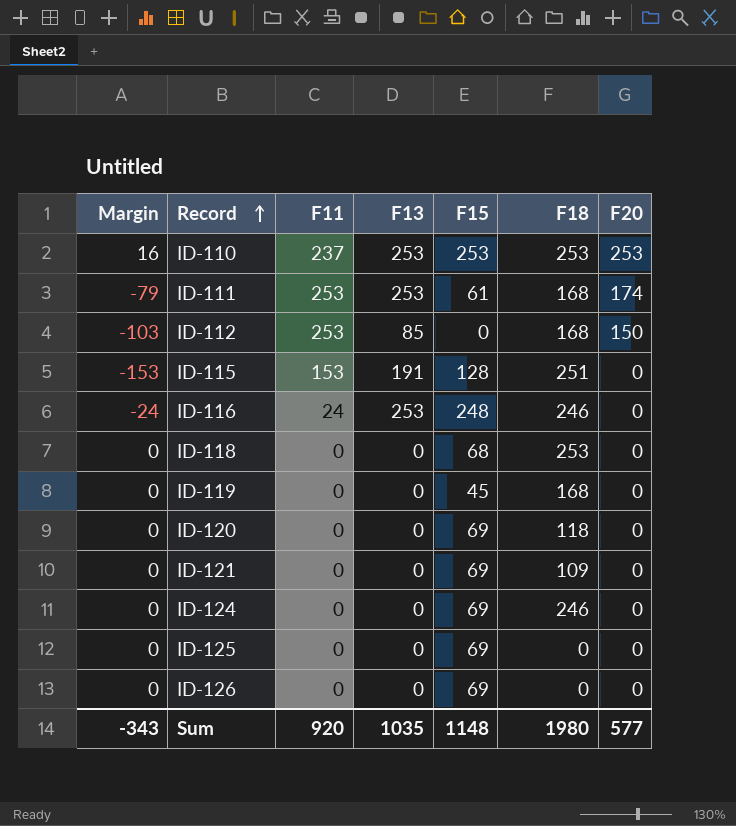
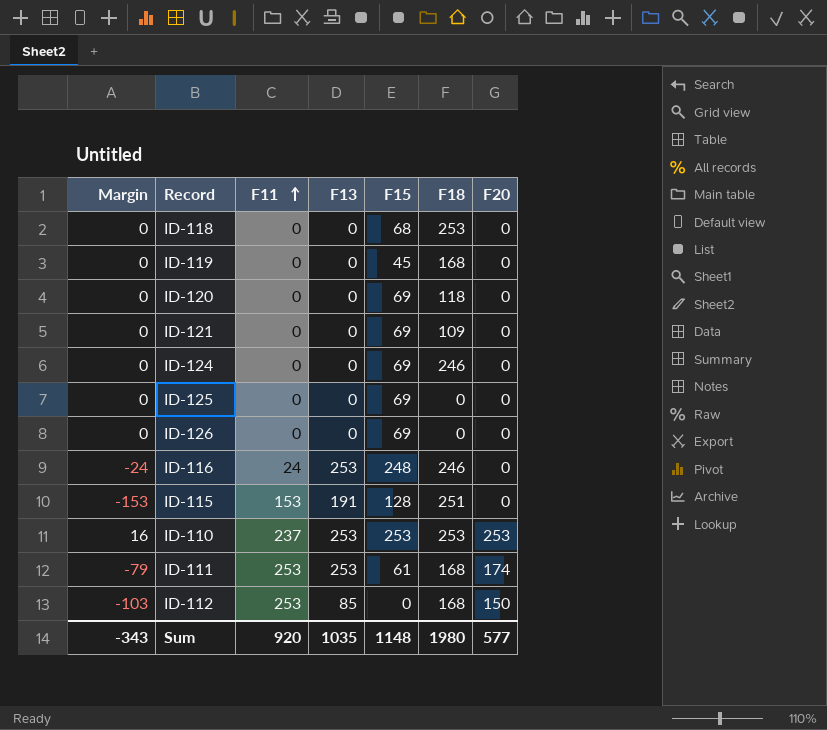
row order: Record ascending -> F11 ascending

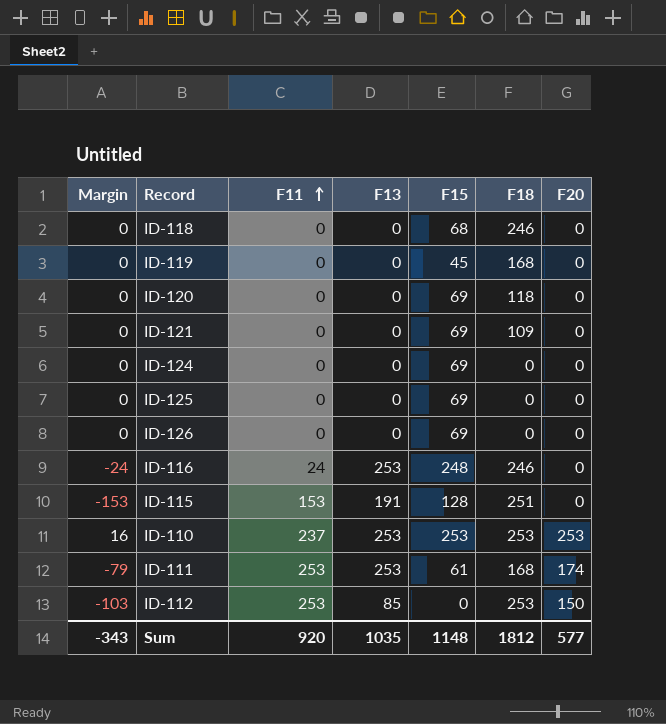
ID-118 | F18: 253 -> 246
ID-124 | F18: 246 -> 0
ID-112 | F18: 168 -> 253
Sum | F18: 1980 -> 1812

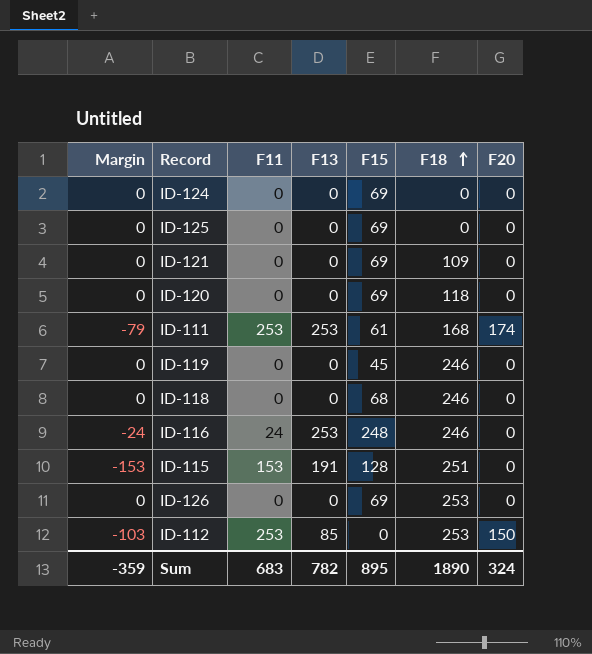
row order: F11 ascending -> F18 ascending
row ID-110: 16 | 237 | 253 | 253 | 253 | 253 -> none
ID-119 | F18: 168 -> 246
ID-126 | F18: 0 -> 253
Sum | Margin: -343 -> -359
Sum | F11: 920 -> 683
Sum | F13: 1035 -> 782
Sum | F15: 1148 -> 895
Sum | F18: 1812 -> 1890
Sum | F20: 577 -> 324

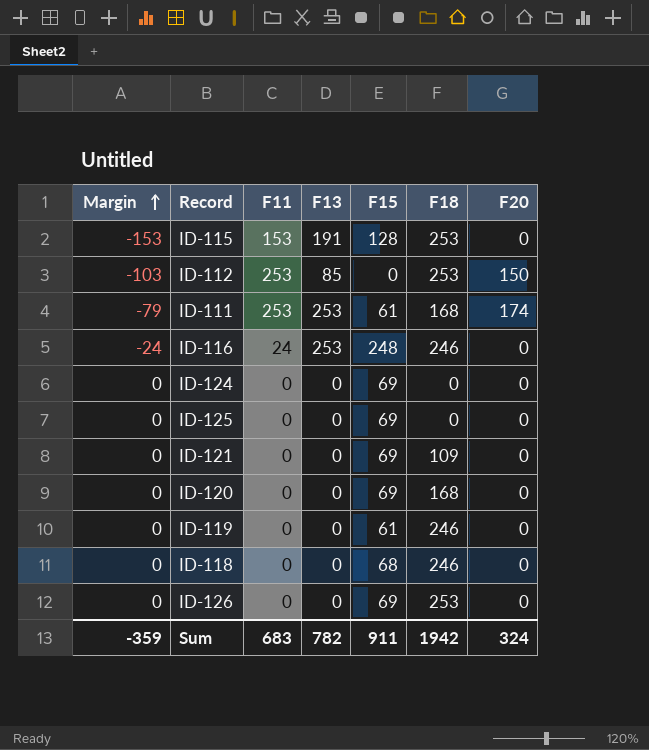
row order: F18 ascending -> Margin ascending
ID-115 | F18: 251 -> 253
ID-120 | F18: 118 -> 168
ID-119 | F15: 45 -> 61
Sum | F15: 895 -> 911
Sum | F18: 1890 -> 1942

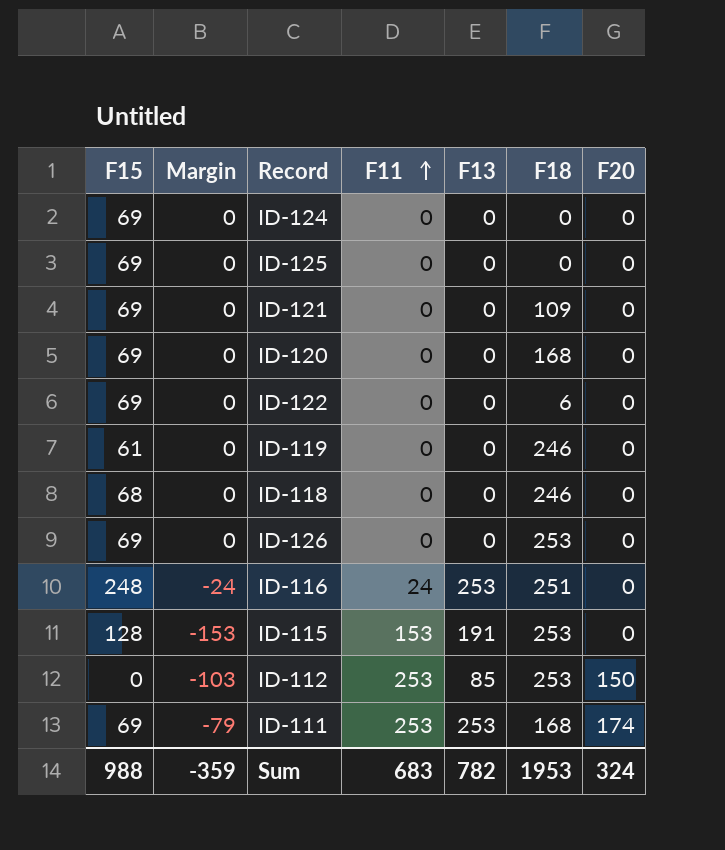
row order: Margin ascending -> F11 ascending
column F15 | position: 5 -> 1
row ID-122: none -> 69 | 0 | 0 | 0 | 6 | 0
ID-116 | F18: 246 -> 251
ID-111 | F15: 61 -> 69
Sum | F15: 911 -> 988
Sum | F18: 1942 -> 1953

